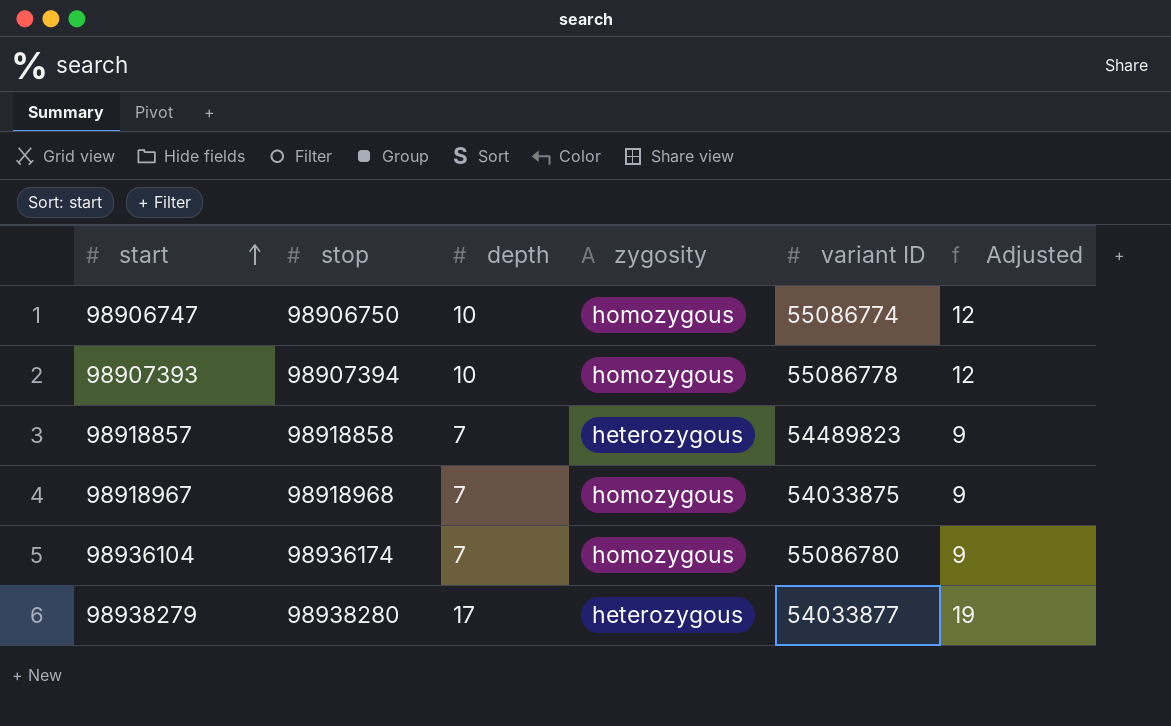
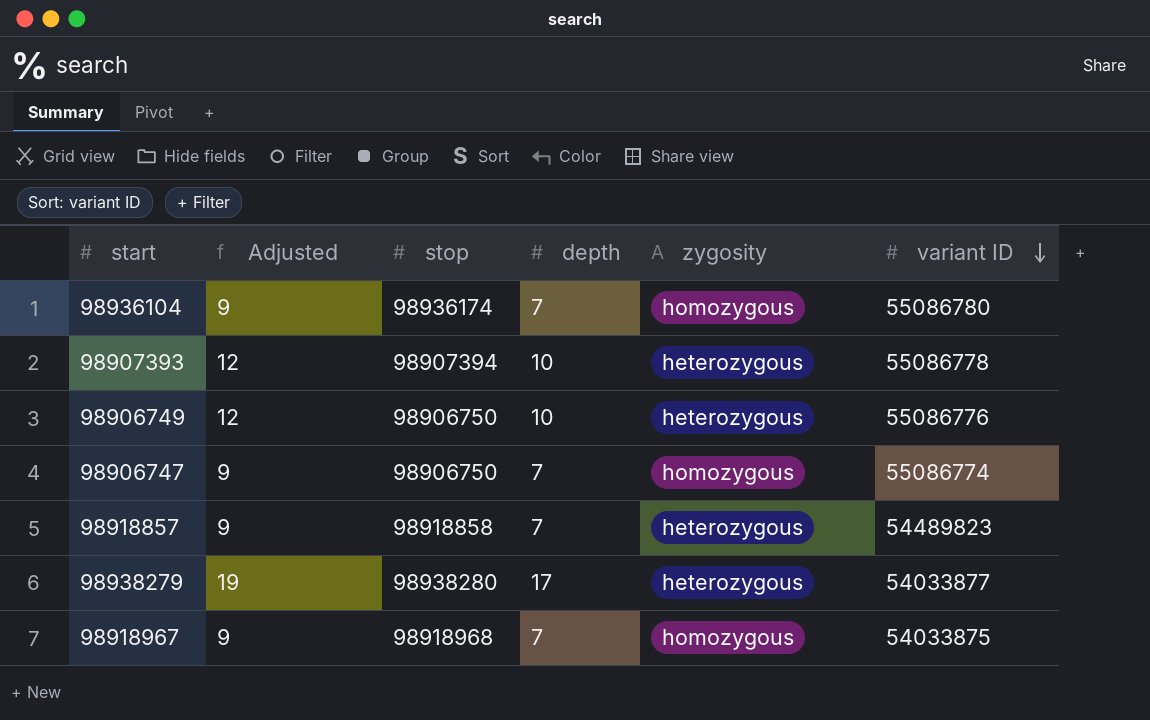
row order: start ascending -> variant ID descending
column Adjusted | position: 6 -> 2
98907393 | zygosity: homozygous -> heterozygous
row 98906749: none -> 12 | 98906750 | 10 | heterozygous | 55086776
98906747 | Adjusted: 12 -> 9
98906747 | depth: 10 -> 7

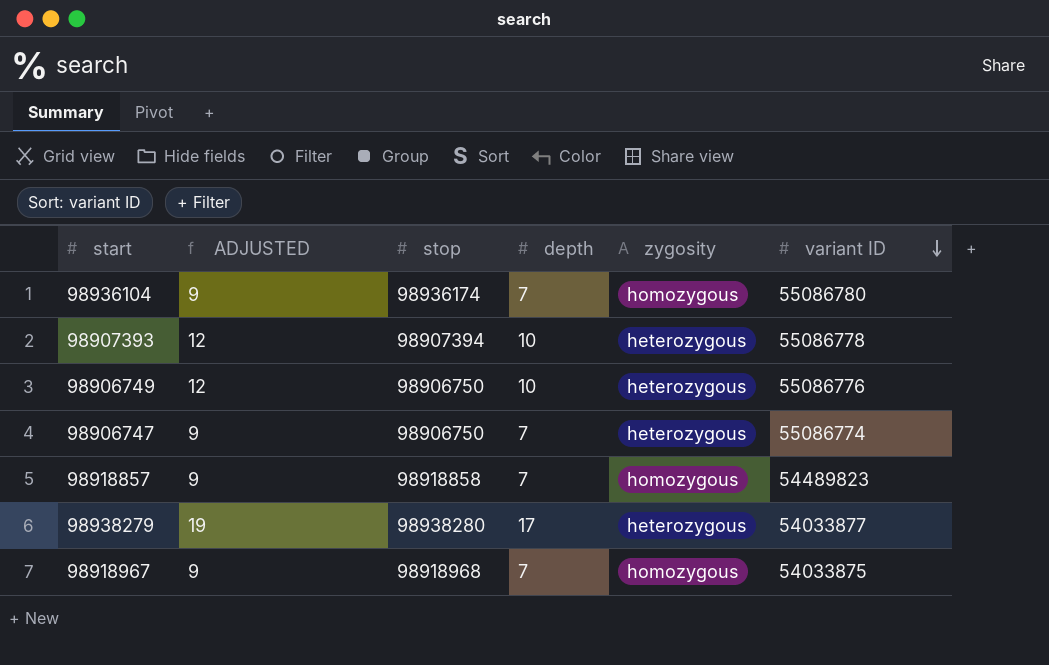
column name: Adjusted -> ADJUSTED
98906747 | zygosity: homozygous -> heterozygous
98918857 | zygosity: heterozygous -> homozygous

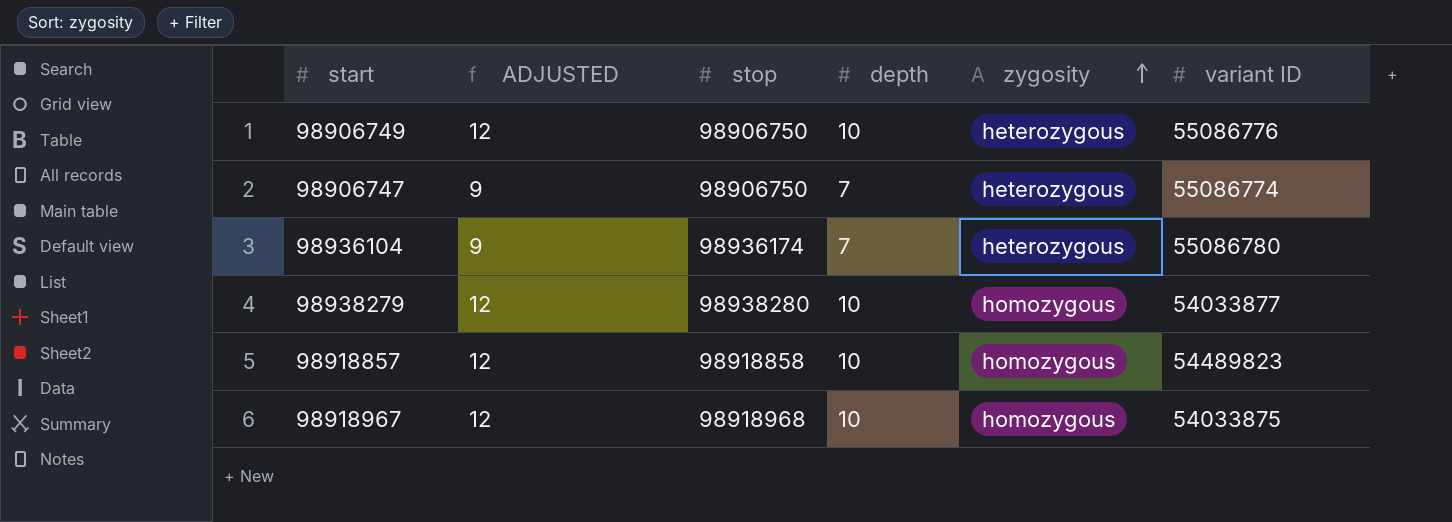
row order: variant ID descending -> zygosity ascending
row 98907393: 12 | 98907394 | 10 | heterozygous | 55086778 -> none
98936104 | zygosity: homozygous -> heterozygous
98938279 | ADJUSTED: 19 -> 12
98938279 | depth: 17 -> 10
98938279 | zygosity: heterozygous -> homozygous
98918857 | ADJUSTED: 9 -> 12
98918857 | depth: 7 -> 10
98918967 | ADJUSTED: 9 -> 12
98918967 | depth: 7 -> 10

